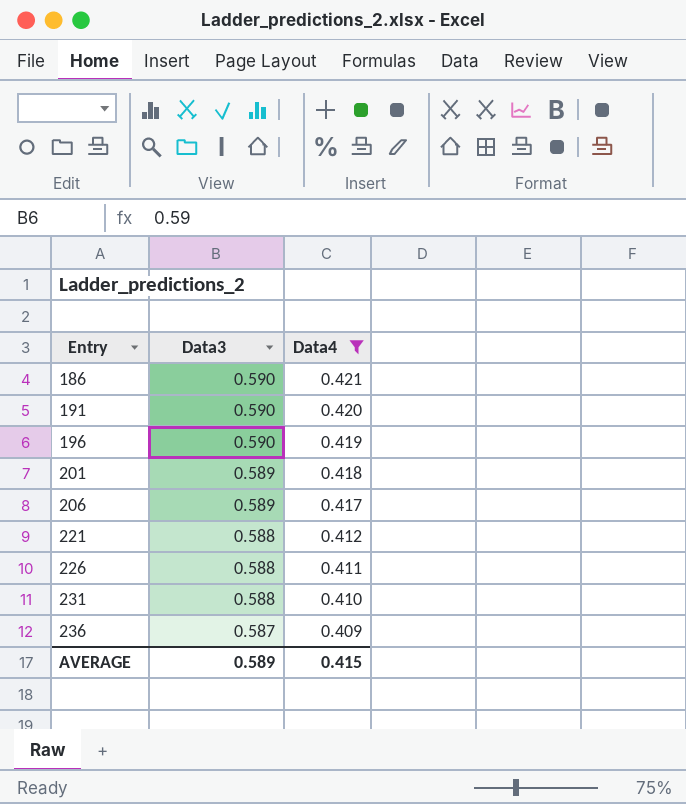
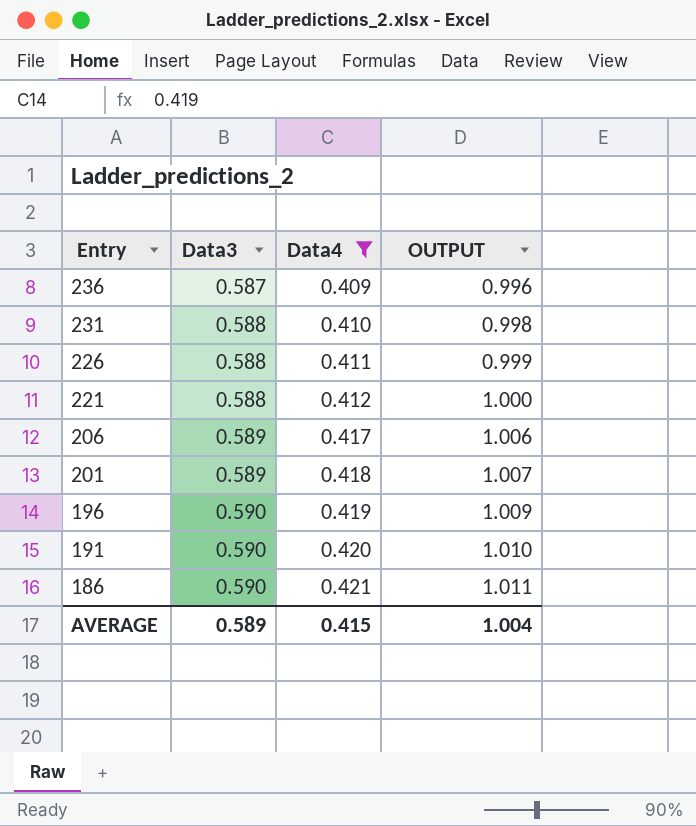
row order: Entry ascending -> Entry descending
column OUTPUT | formula: none -> [Data3] + [Data4]

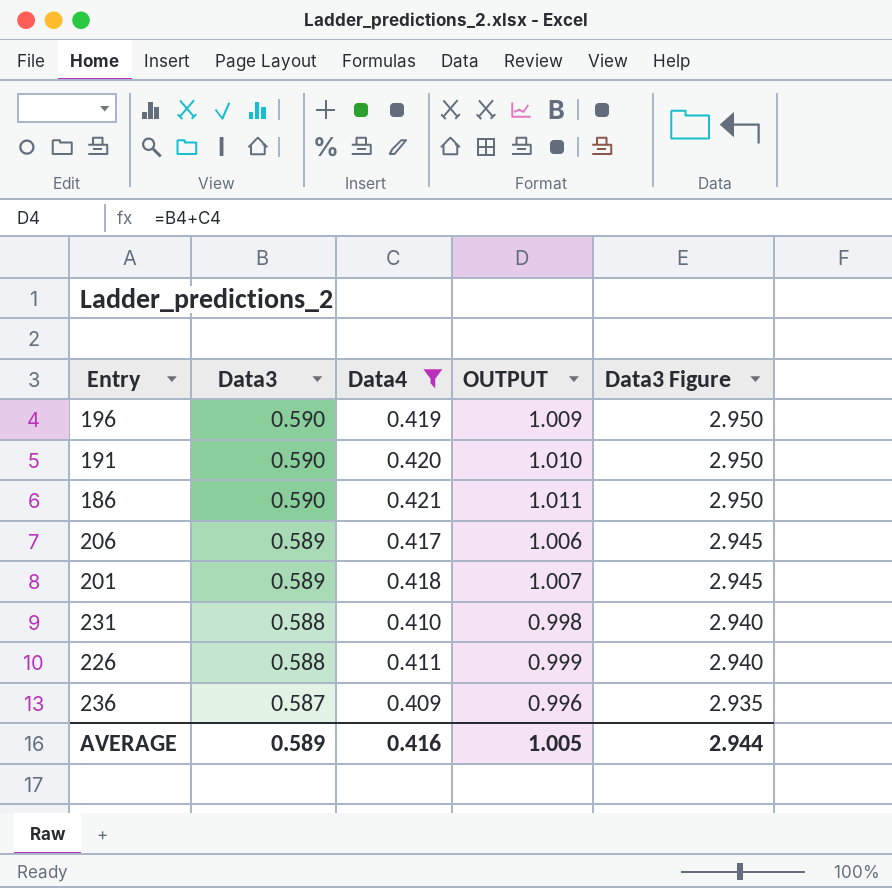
row order: Entry descending -> Data3 descending
column Data3 Figure | formula: none -> [Data3] * 5
row 221: 0.588 | 0.412 | 1.000 -> none
AVERAGE | Data4: 0.415 -> 0.416
AVERAGE | OUTPUT: 1.004 -> 1.005

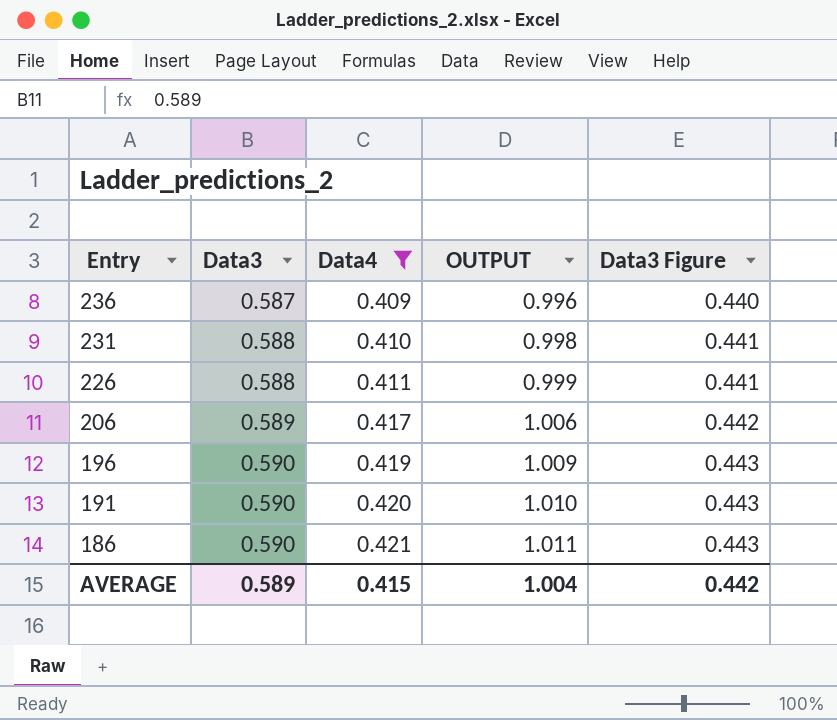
row order: Data3 descending -> Entry descending
column Data3 Figure | formula: [Data3] * 5 -> [Data3] * 0.75
row 201: 0.589 | 0.418 | 1.007 | 2.945 -> none
AVERAGE | Data4: 0.416 -> 0.415
AVERAGE | OUTPUT: 1.005 -> 1.004
AVERAGE | Data3 Figure: 2.944 -> 0.442

